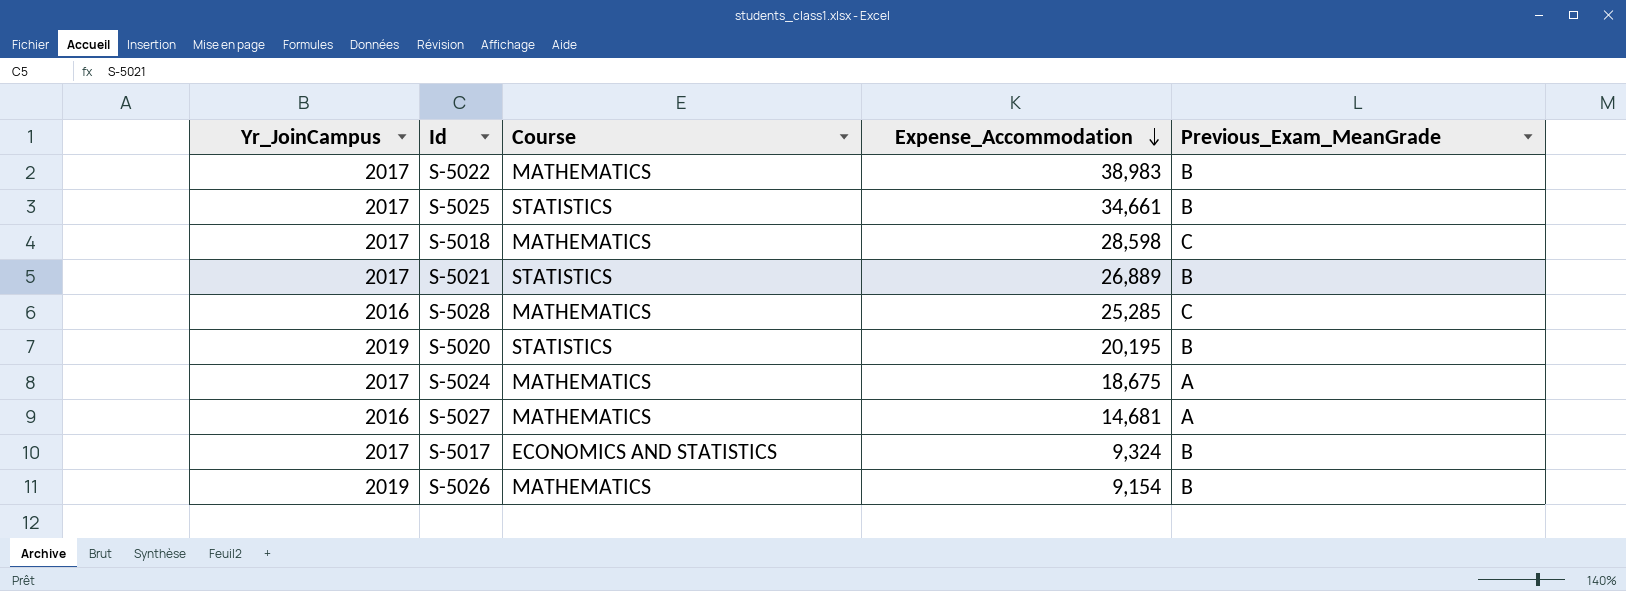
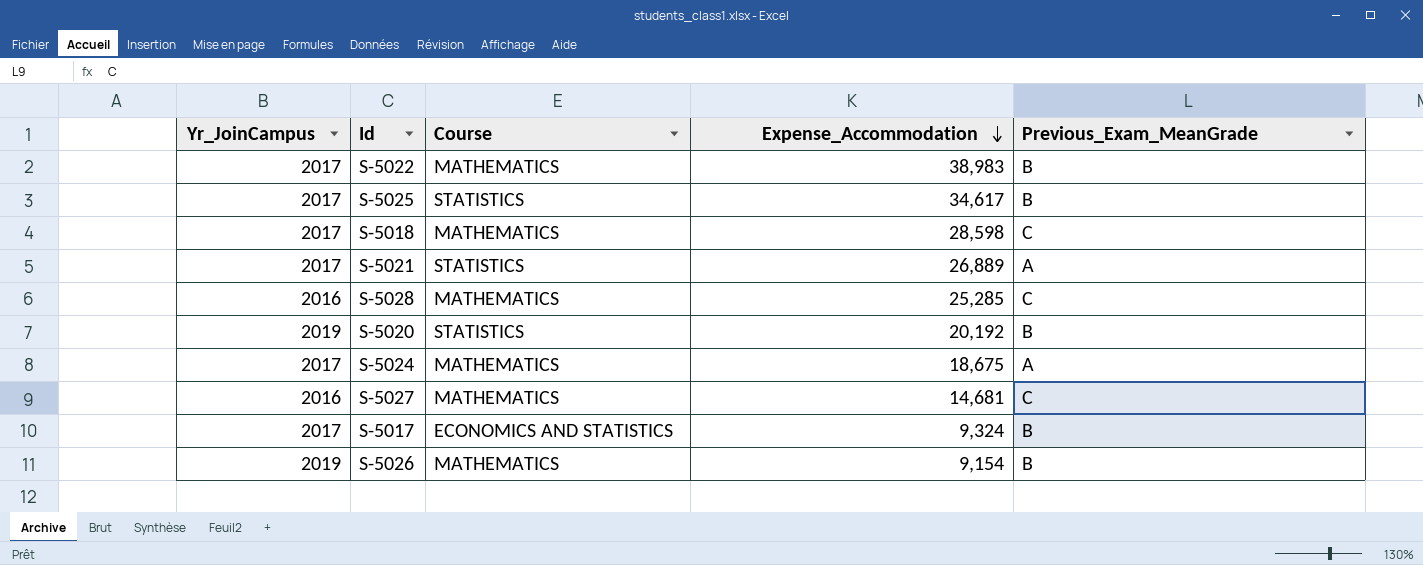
S-5025 | Expense_Accommodation: 34,661 -> 34,617
S-5021 | Previous_Exam_MeanGrade: B -> A
S-5020 | Expense_Accommodation: 20,195 -> 20,192
S-5027 | Previous_Exam_MeanGrade: A -> C

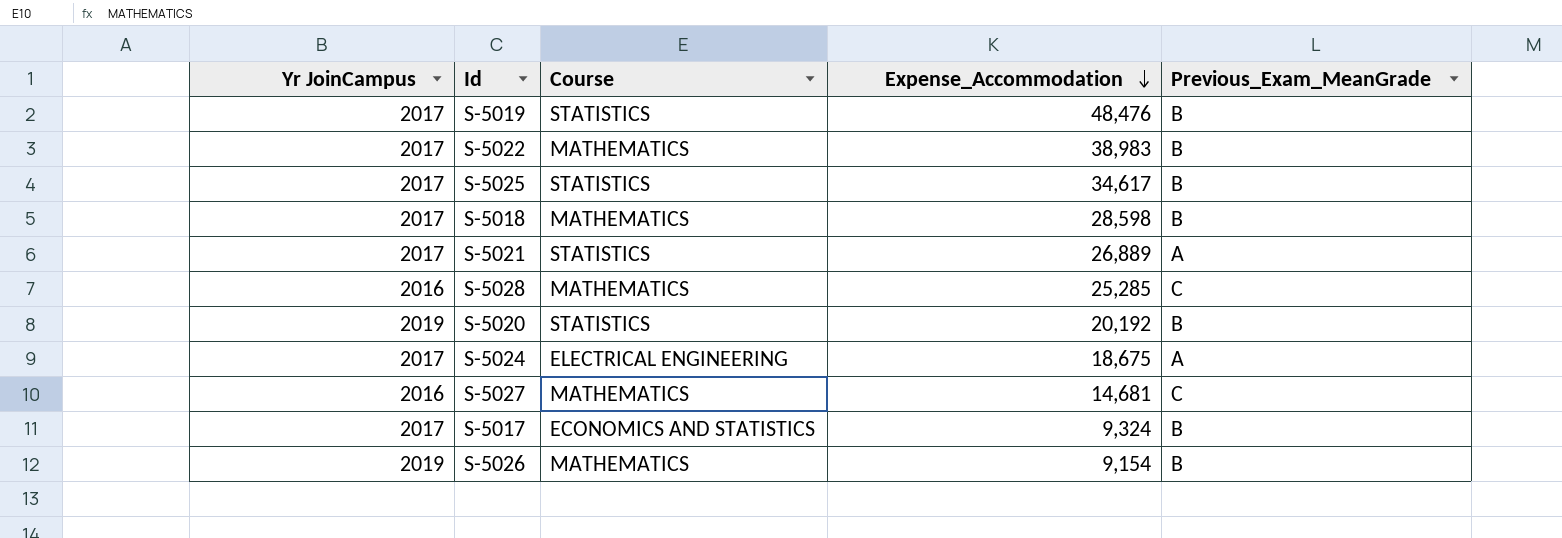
column name: Yr_JoinCampus -> Yr JoinCampus
row S-5019: none -> 2017 | STATISTICS | 48,476 | B
S-5018 | Previous_Exam_MeanGrade: C -> B
S-5024 | Course: MATHEMATICS -> ELECTRICAL ENGINEERING

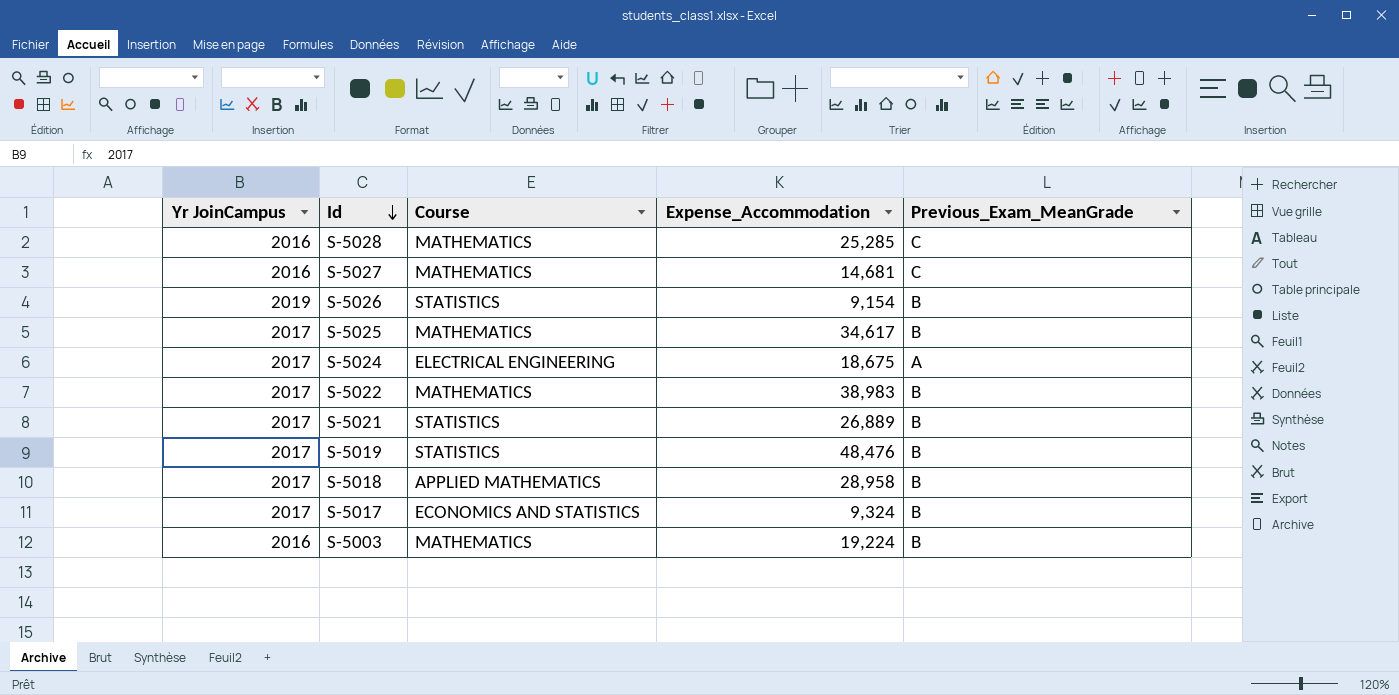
row order: Expense_Accommodation descending -> Id descending
row S-5020: 2019 | STATISTICS | 20,192 | B -> none
S-5026 | Course: MATHEMATICS -> STATISTICS
S-5025 | Course: STATISTICS -> MATHEMATICS
S-5021 | Previous_Exam_MeanGrade: A -> B
S-5018 | Course: MATHEMATICS -> APPLIED MATHEMATICS
S-5018 | Expense_Accommodation: 28,598 -> 28,958
row S-5003: none -> 2016 | MATHEMATICS | 19,224 | B

